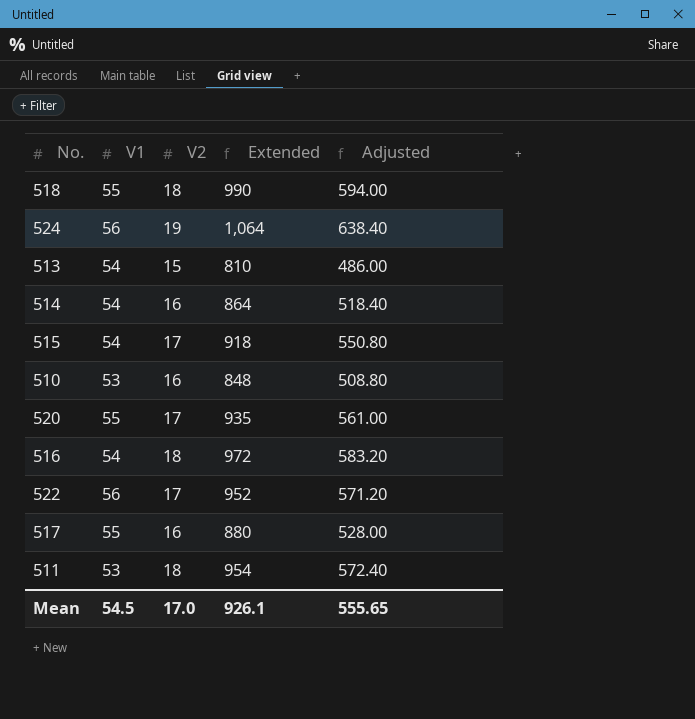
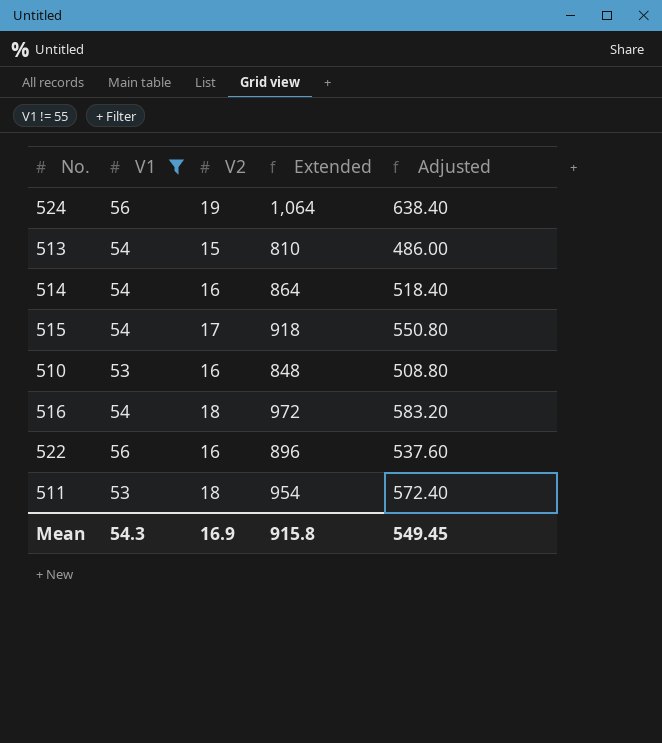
filter: none -> V1 != 55
522 | V2: 17 -> 16
522 | Extended: 952 -> 896
522 | Adjusted: 571.20 -> 537.60
Mean | V1: 54.5 -> 54.3
Mean | V2: 17.0 -> 16.9
Mean | Extended: 926.1 -> 915.8
Mean | Adjusted: 555.65 -> 549.45

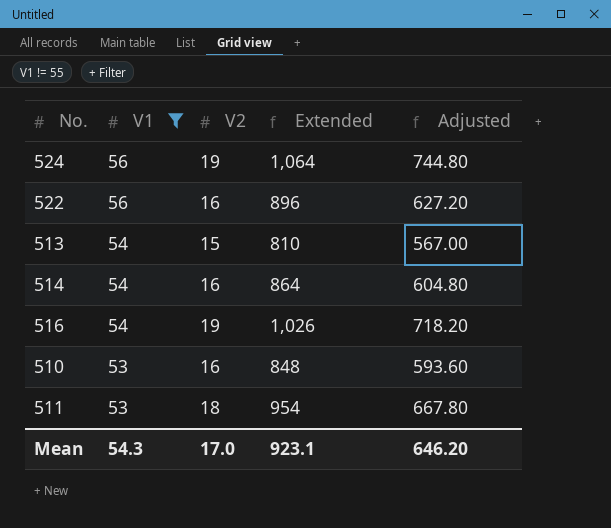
row order: none -> V1 descending
column Adjusted | formula: [Extended] * 0.6 -> [Extended] * 0.7
row 515: 54 | 17 | 918 | 550.80 -> none
516 | V2: 18 -> 19
516 | Extended: 972 -> 1,026
Mean | V2: 16.9 -> 17.0
Mean | Extended: 915.8 -> 923.1
Mean | Adjusted: 549.45 -> 646.20

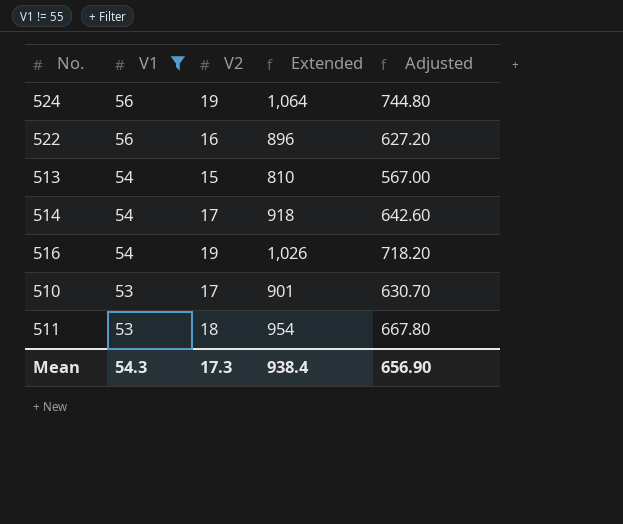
514 | V2: 16 -> 17
514 | Extended: 864 -> 918
514 | Adjusted: 604.80 -> 642.60
510 | V2: 16 -> 17
510 | Extended: 848 -> 901
510 | Adjusted: 593.60 -> 630.70
Mean | V2: 17.0 -> 17.3
Mean | Extended: 923.1 -> 938.4
Mean | Adjusted: 646.20 -> 656.90

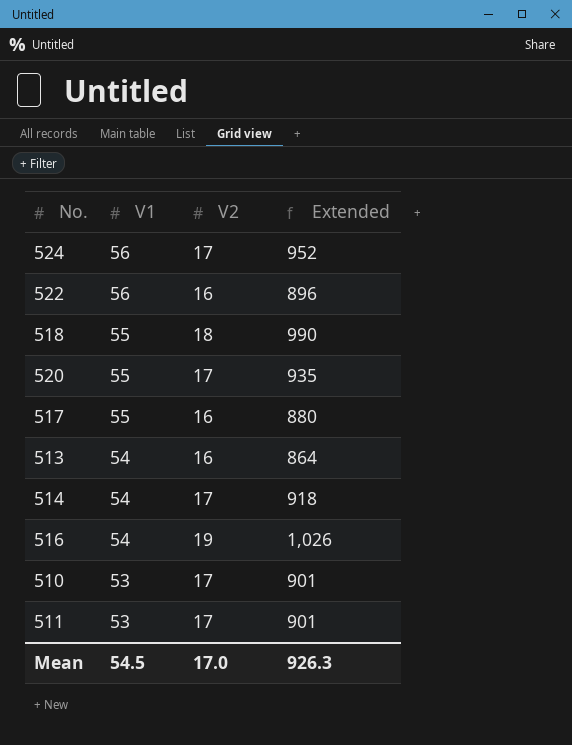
filter: V1 != 55 -> none
column Adjusted | formula: [Extended] * 0.7 -> none
524 | V2: 19 -> 17
524 | Extended: 1,064 -> 952
513 | V2: 15 -> 16
513 | Extended: 810 -> 864
511 | V2: 18 -> 17
511 | Extended: 954 -> 901
Mean | V1: 54.3 -> 54.5
Mean | V2: 17.3 -> 17.0
Mean | Extended: 938.4 -> 926.3

